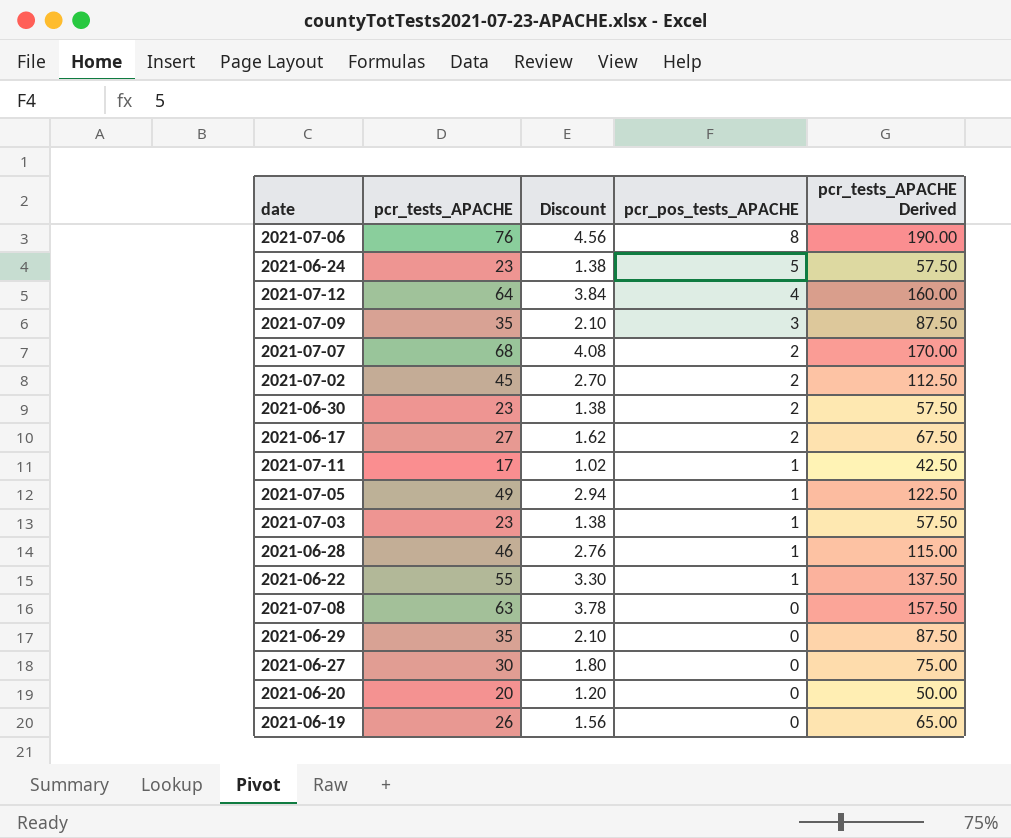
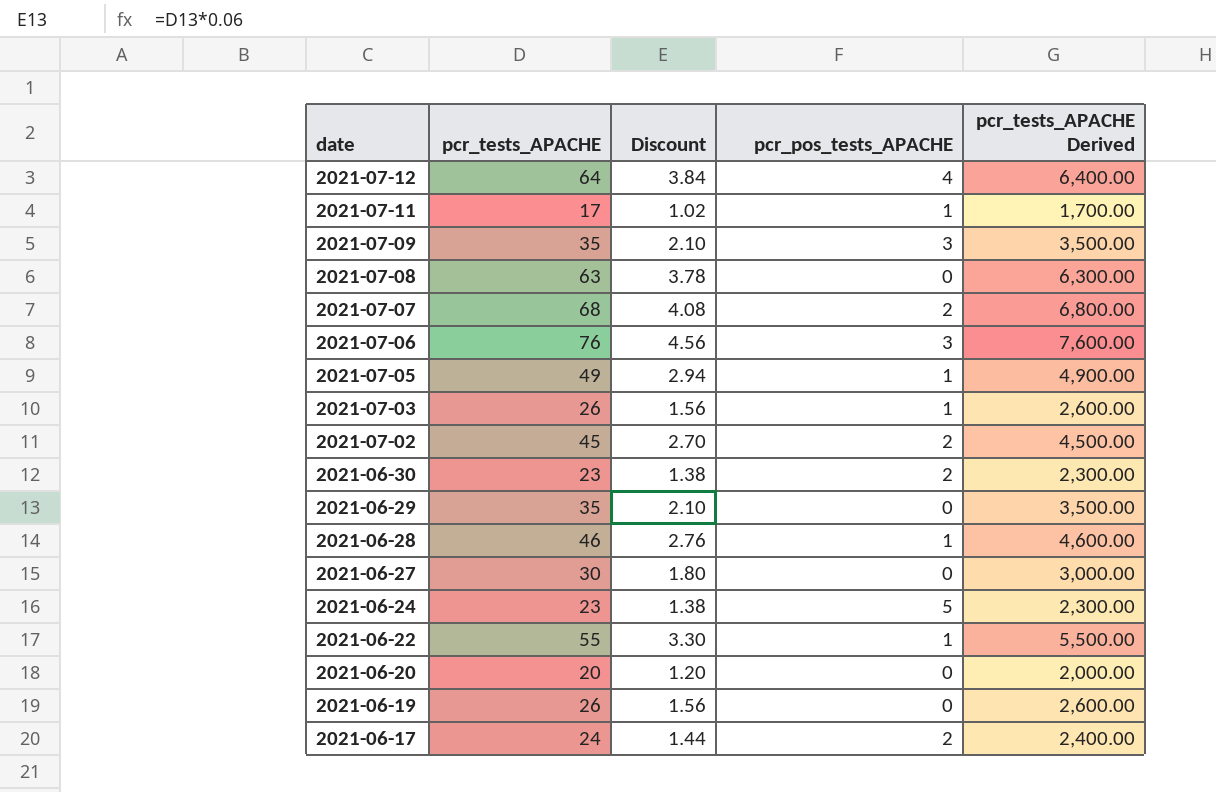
row order: pcr_pos_tests_APACHE descending -> date descending
column pcr_tests_APACHE Derived | formula: [pcr_tests_APACHE] * 2.5 -> [pcr_tests_APACHE] * 100
2021-07-06 | pcr_pos_tests_APACHE: 8 -> 3
2021-07-03 | pcr_tests_APACHE: 23 -> 26
2021-07-03 | Discount: 1.38 -> 1.56
2021-06-17 | pcr_tests_APACHE: 27 -> 24
2021-06-17 | Discount: 1.62 -> 1.44

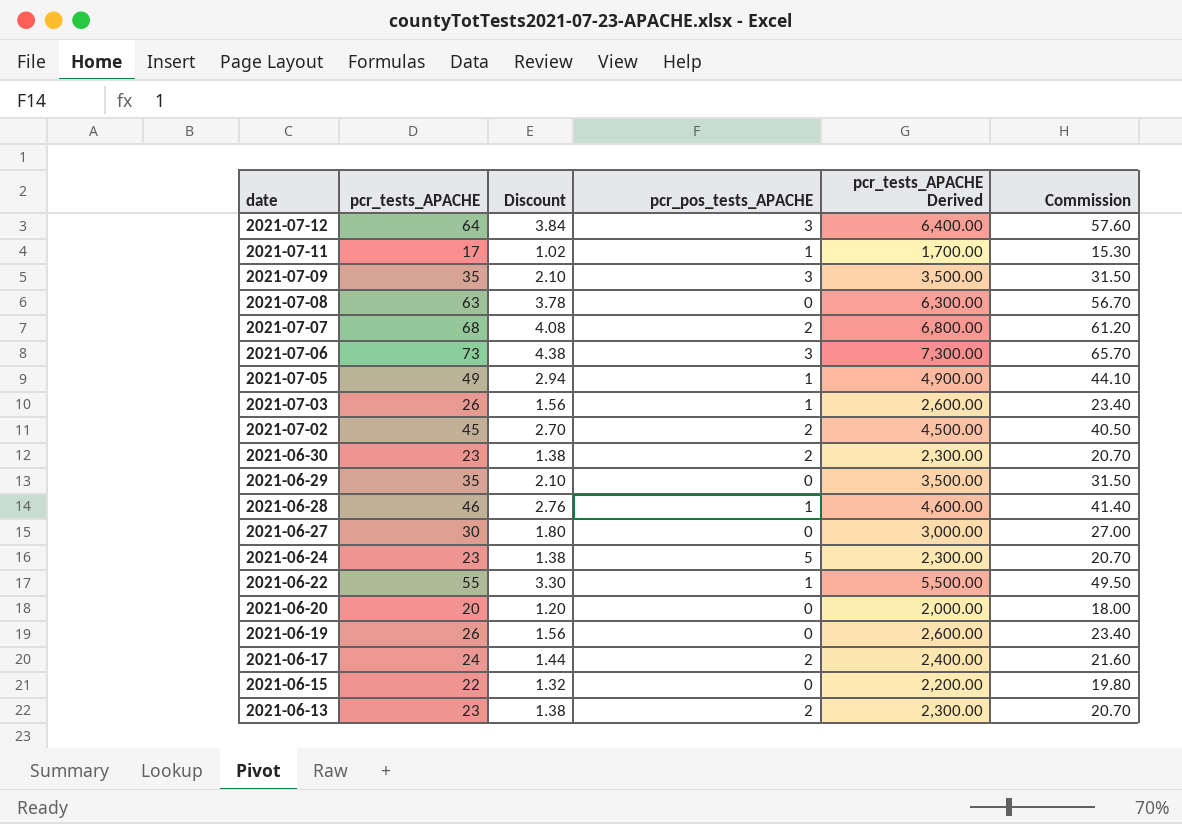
column Commission | formula: none -> [pcr_tests_APACHE] * 0.9
2021-07-12 | pcr_pos_tests_APACHE: 4 -> 3
2021-07-06 | pcr_tests_APACHE: 76 -> 73
2021-07-06 | Discount: 4.56 -> 4.38
2021-07-06 | pcr_tests_APACHE Derived: 7,600.00 -> 7,300.00
row 2021-06-15: none -> 22 | 1.32 | 0 | 2,200.00 | 19.80
row 2021-06-13: none -> 23 | 1.38 | 2 | 2,300.00 | 20.70

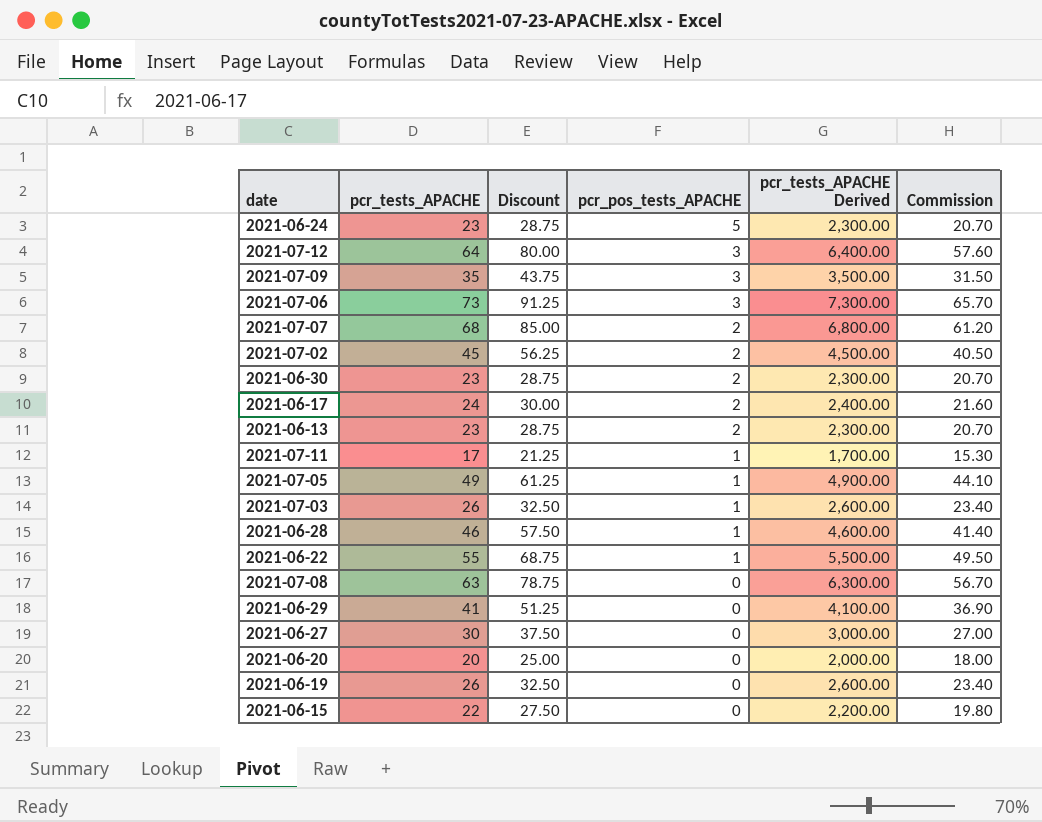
row order: date descending -> pcr_pos_tests_APACHE descending
column Discount | formula: [pcr_tests_APACHE] * 0.06 -> [pcr_tests_APACHE] * 1.25
2021-06-29 | pcr_tests_APACHE: 35 -> 41
2021-06-29 | pcr_tests_APACHE Derived: 3,500.00 -> 4,100.00
2021-06-29 | Commission: 31.50 -> 36.90

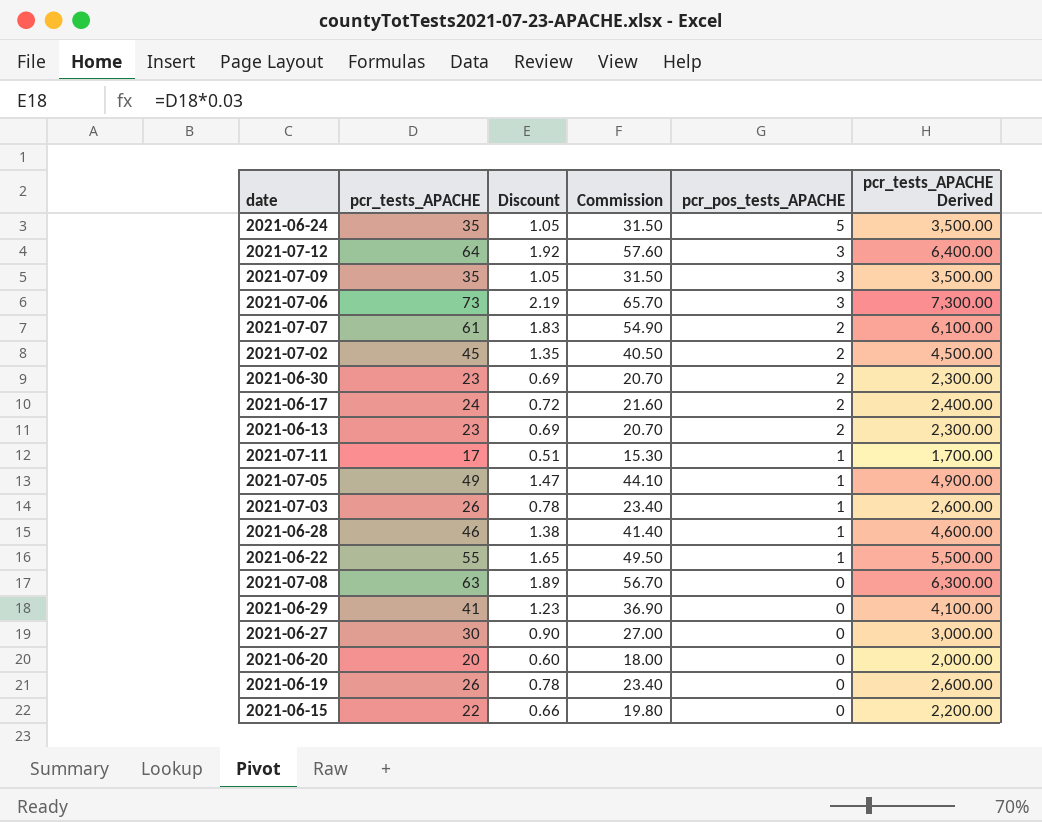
column Discount | formula: [pcr_tests_APACHE] * 1.25 -> [pcr_tests_APACHE] * 0.03
column Commission | position: 6 -> 4
2021-06-24 | pcr_tests_APACHE: 23 -> 35
2021-06-24 | Commission: 20.70 -> 31.50
2021-06-24 | pcr_tests_APACHE Derived: 2,300.00 -> 3,500.00
2021-07-07 | pcr_tests_APACHE: 68 -> 61
2021-07-07 | Commission: 61.20 -> 54.90
2021-07-07 | pcr_tests_APACHE Derived: 6,800.00 -> 6,100.00

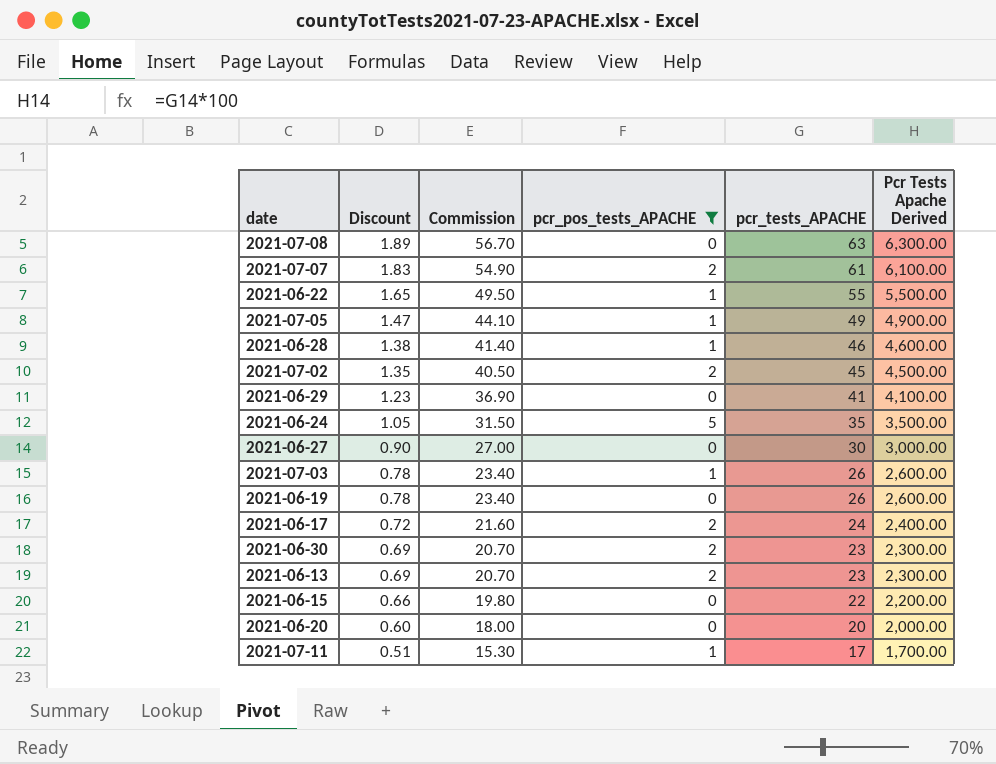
filter: none -> pcr_pos_tests_APACHE != 3
row order: pcr_pos_tests_APACHE descending -> Discount descending
column pcr_tests_APACHE | position: 2 -> 5
column name: pcr_tests_APACHE Derived -> Pcr Tests Apache Derived

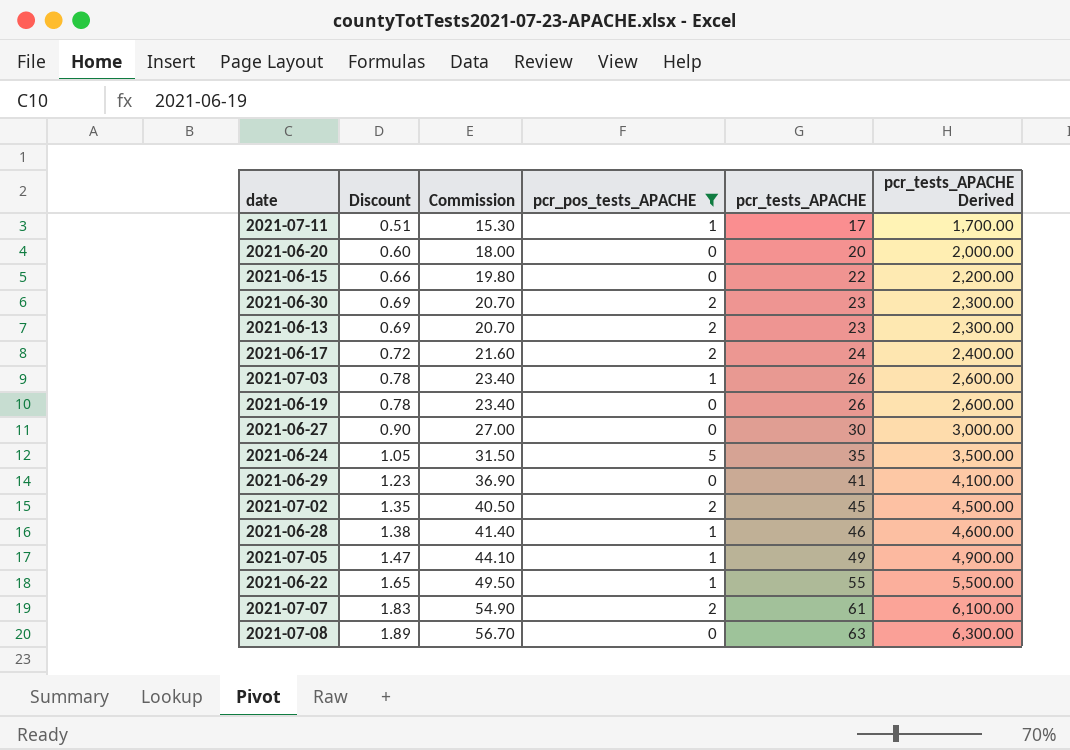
row order: Discount descending -> Discount ascending
column name: Pcr Tests Apache Derived -> pcr_tests_APACHE Derived

